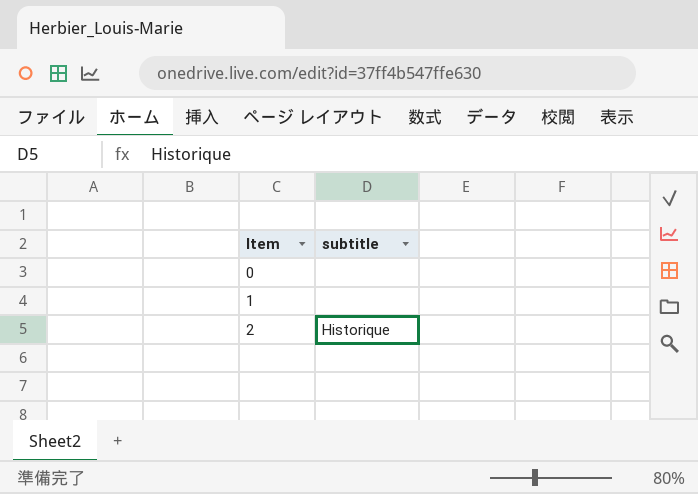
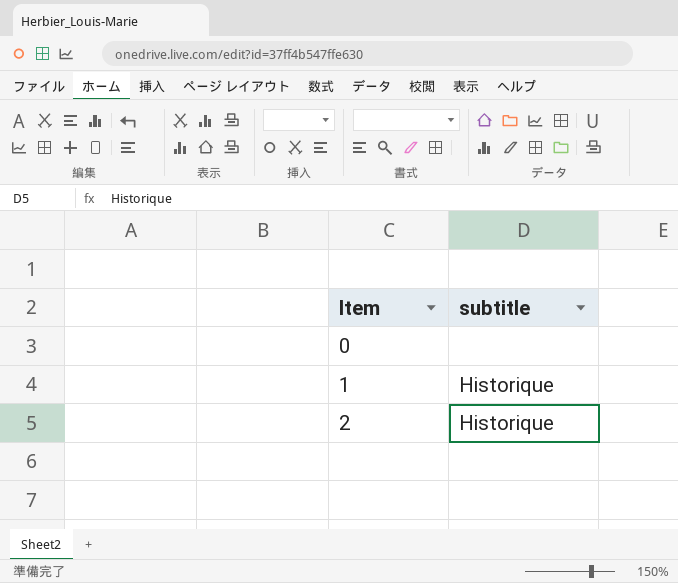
1 | subtitle: none -> Historique

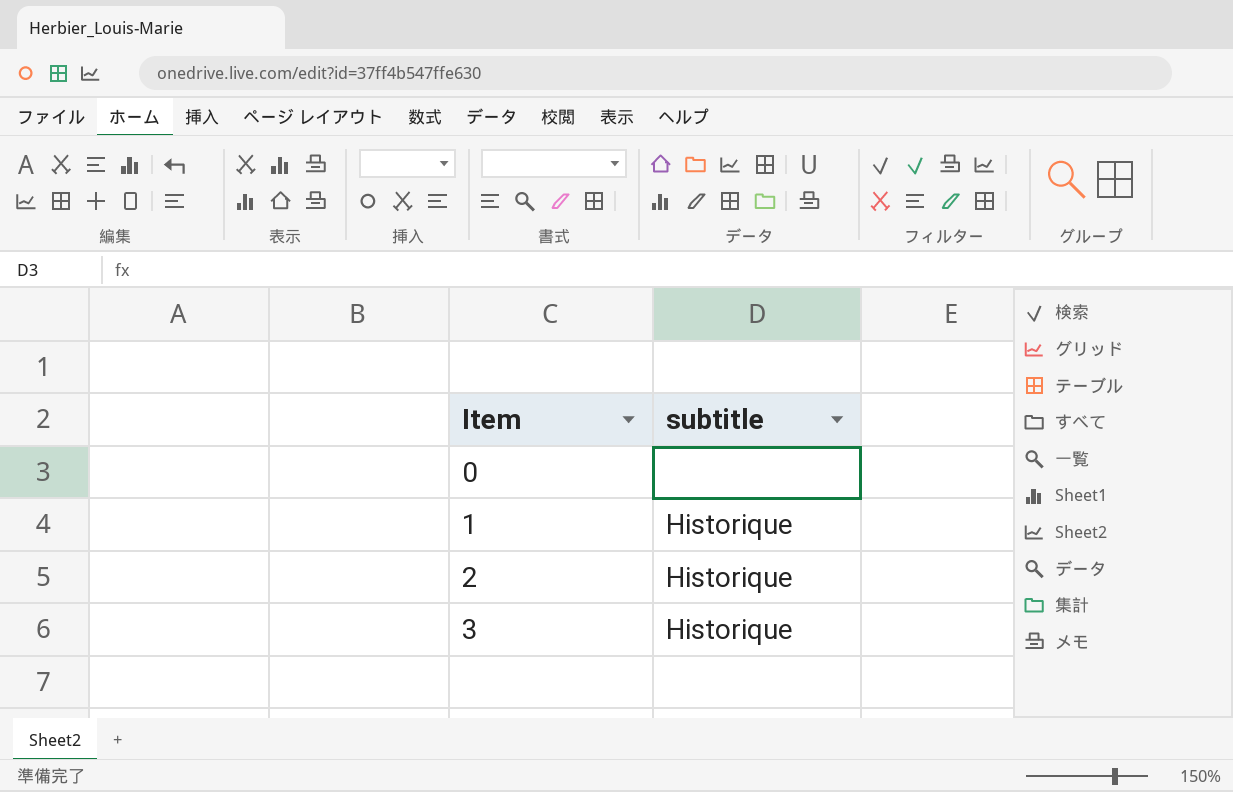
row 3: none -> Historique

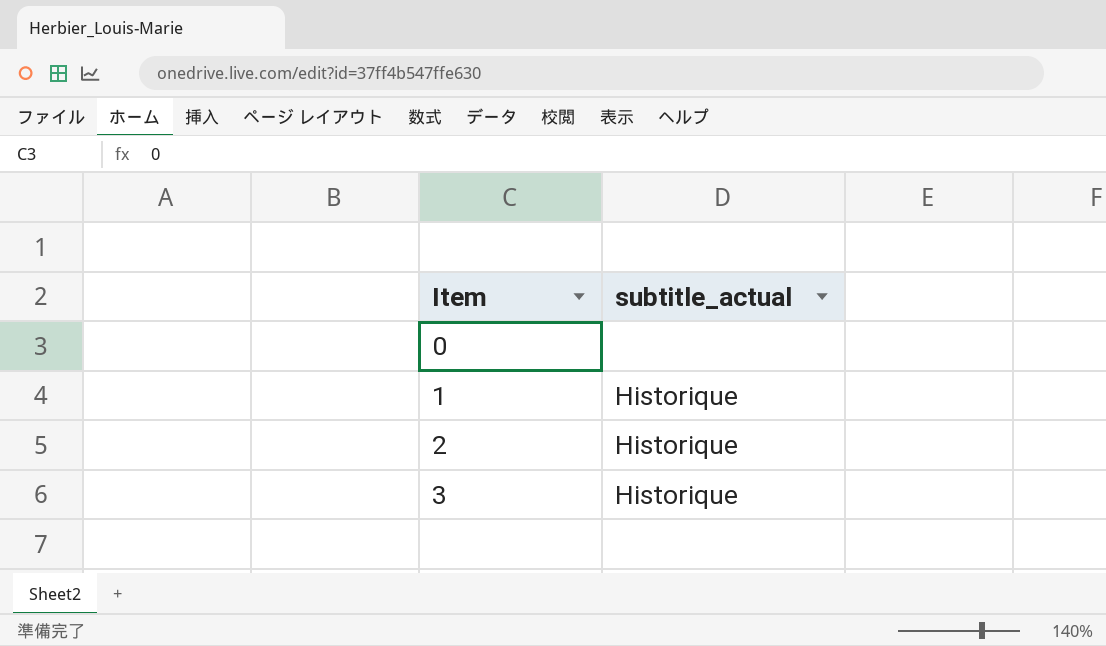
column name: subtitle -> subtitle_actual

